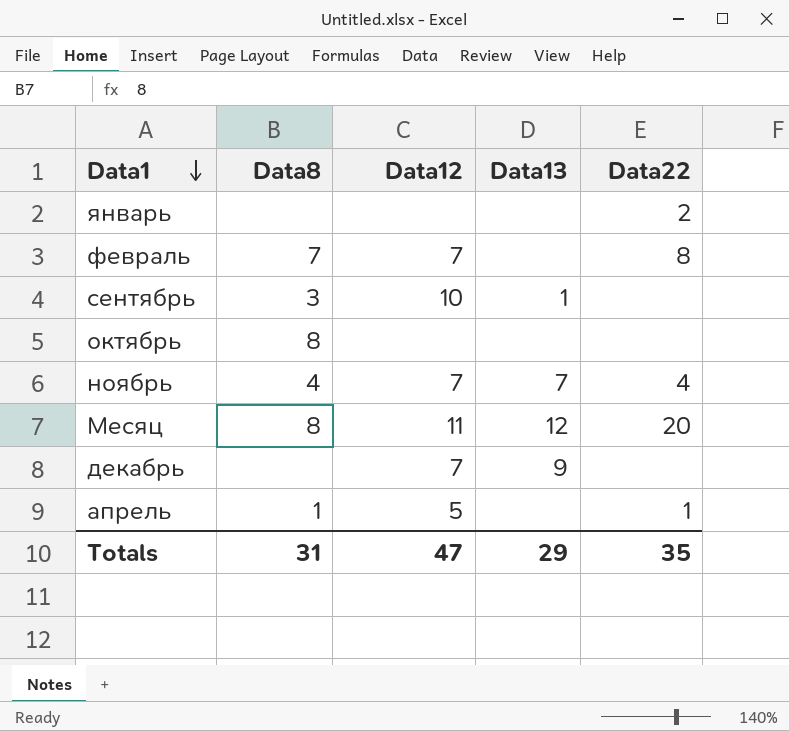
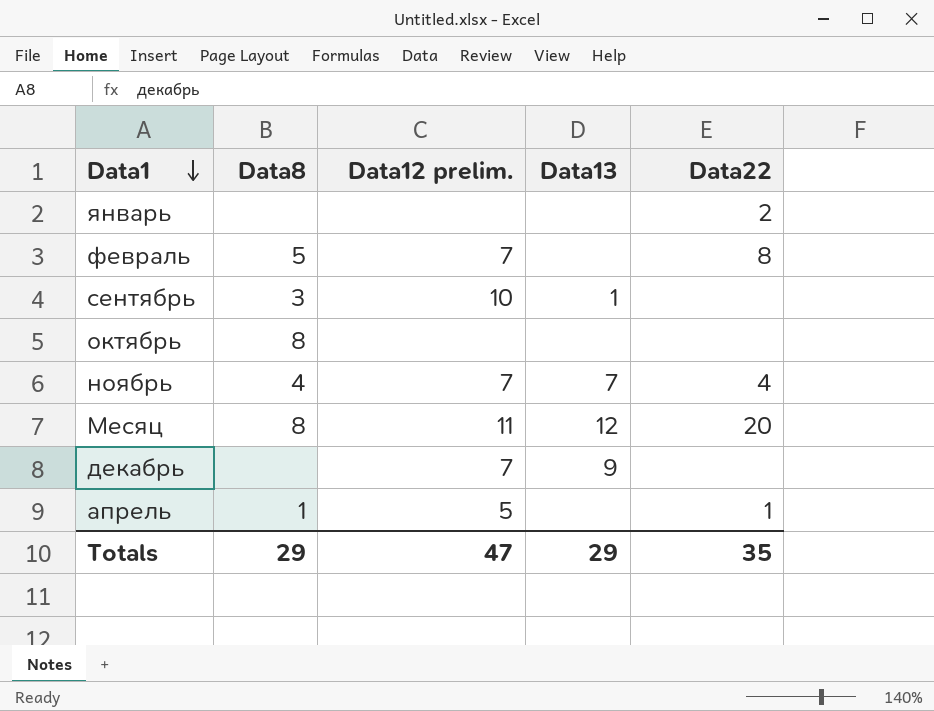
column name: Data12 -> Data12 prelim.
февраль | Data8: 7 -> 5
Totals | Data8: 31 -> 29

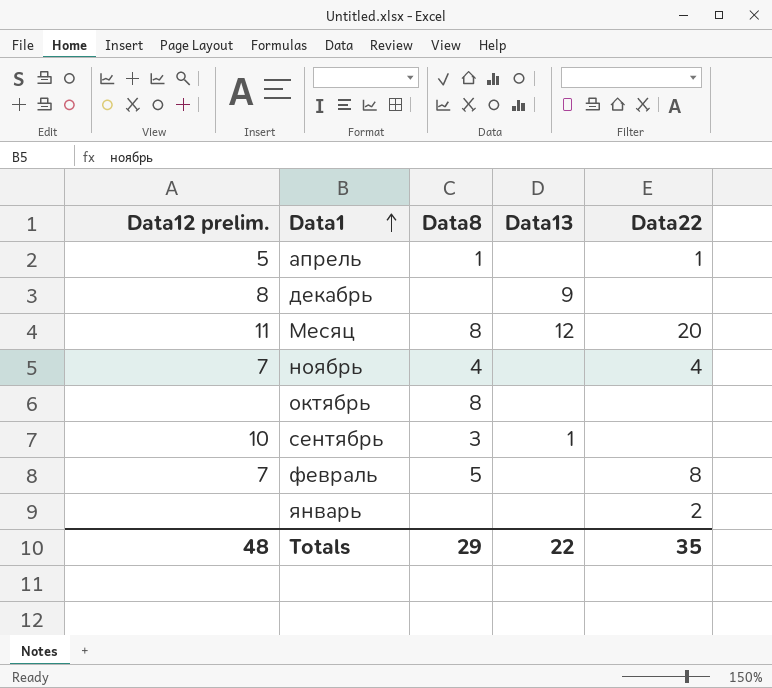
row order: Data1 descending -> Data1 ascending
column Data12 prelim. | position: 3 -> 1
декабрь | Data12 prelim.: 7 -> 8
ноябрь | Data13: 7 -> none
Totals | Data12 prelim.: 47 -> 48
Totals | Data13: 29 -> 22

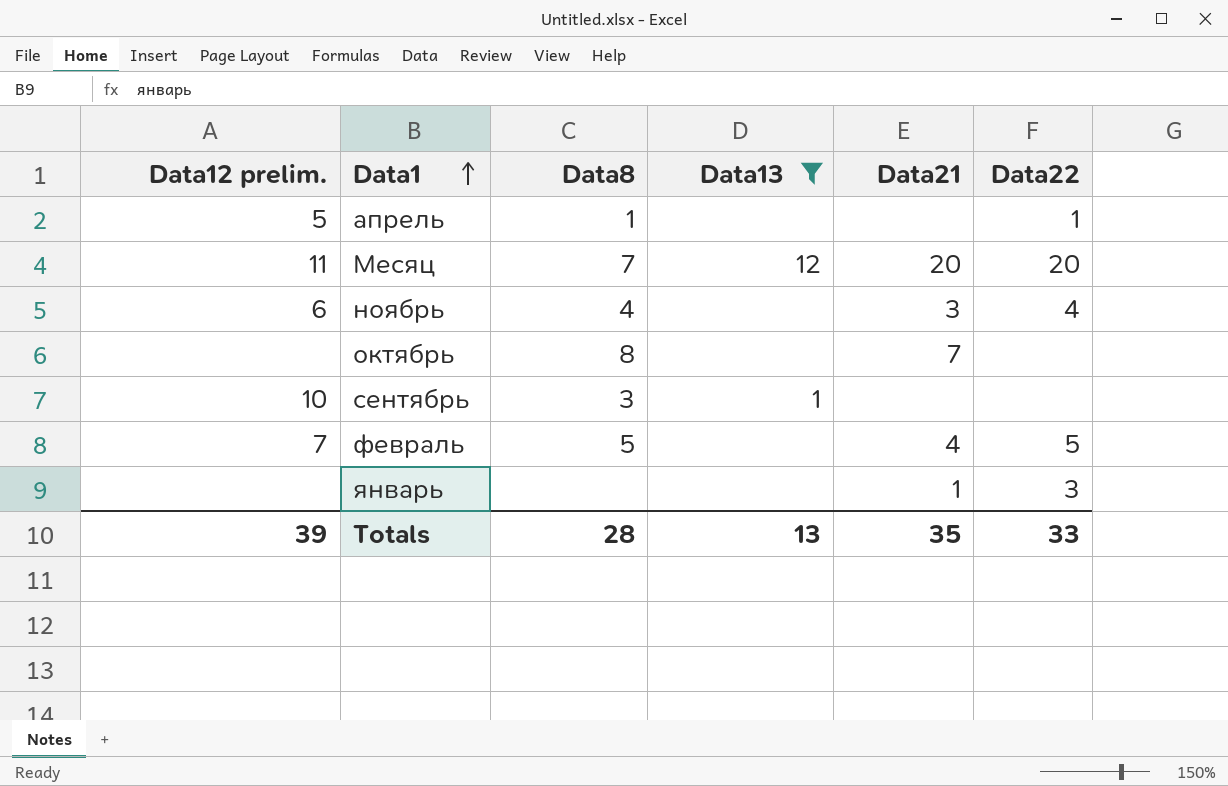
filter: none -> Data13 != 9
column Data21 | position: none -> 5
Месяц | Data8: 8 -> 7
ноябрь | Data12 prelim.: 7 -> 6
февраль | Data22: 8 -> 5
январь | Data22: 2 -> 3
Totals | Data12 prelim.: 48 -> 39
Totals | Data8: 29 -> 28
Totals | Data13: 22 -> 13
Totals | Data22: 35 -> 33

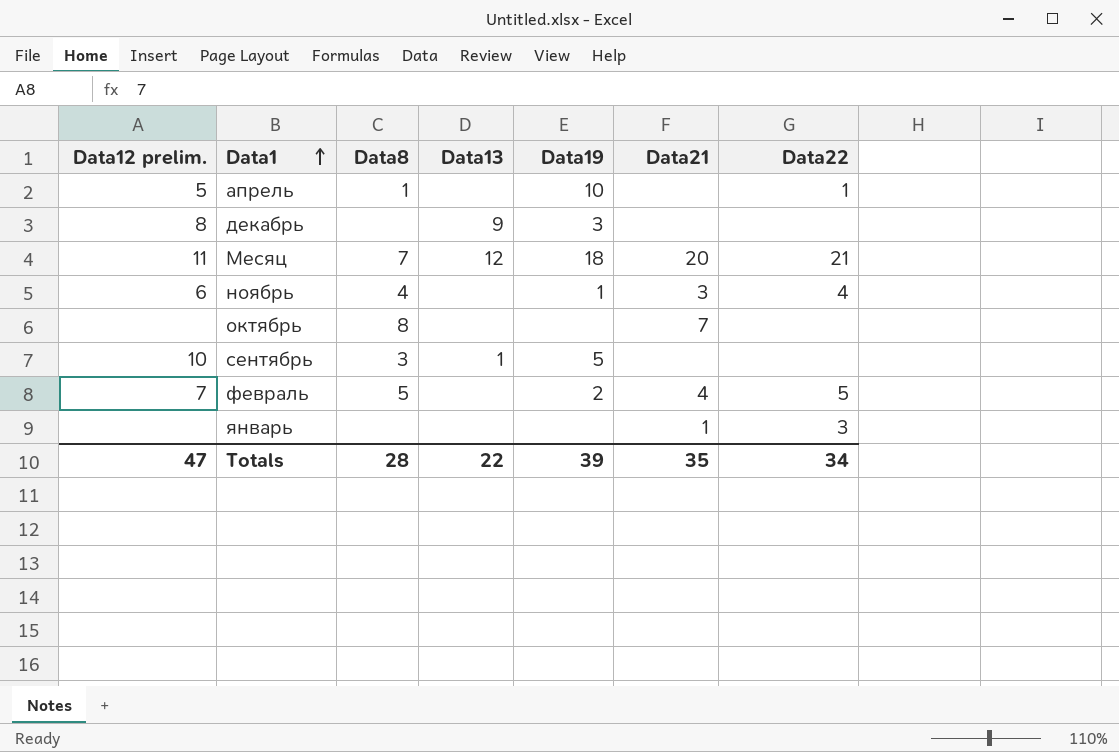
filter: Data13 != 9 -> none
column Data19 | position: none -> 5
Месяц | Data22: 20 -> 21
Totals | Data12 prelim.: 39 -> 47
Totals | Data13: 13 -> 22
Totals | Data22: 33 -> 34

